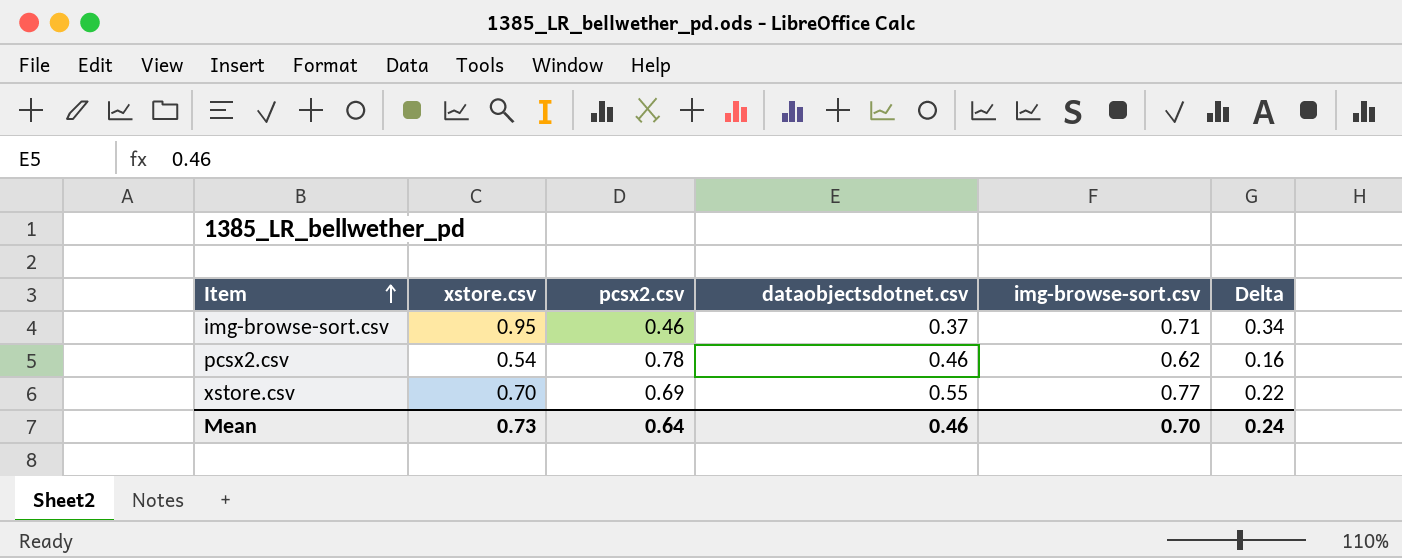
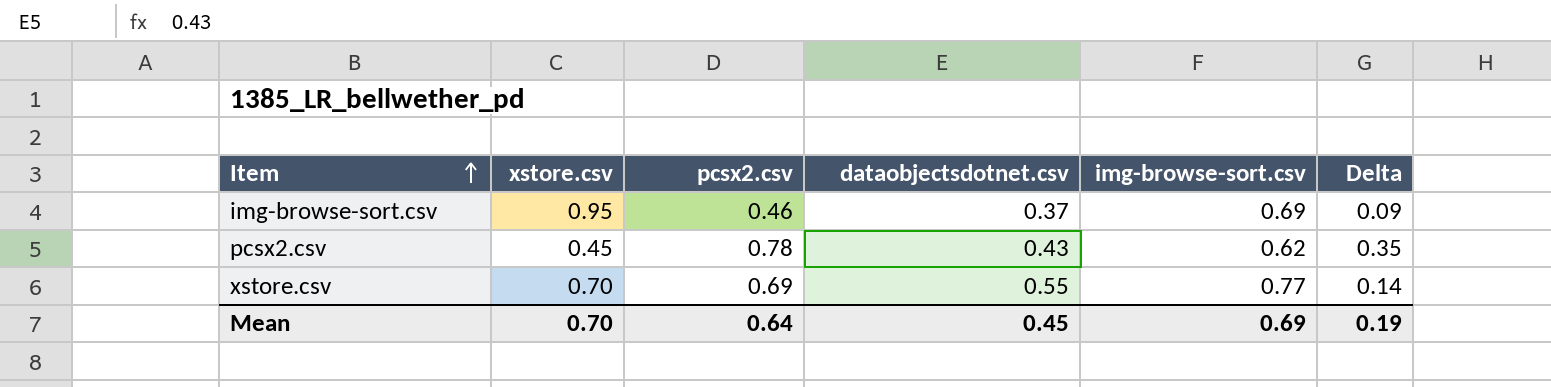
column Delta | formula: [img-browse-sort.csv] - [dataobjectsdotnet.csv] -> [pcsx2.csv] - [dataobjectsdotnet.csv]
img-browse-sort.csv | img-browse-sort.csv: 0.71 -> 0.69
pcsx2.csv | xstore.csv: 0.54 -> 0.45
pcsx2.csv | dataobjectsdotnet.csv: 0.46 -> 0.43
Mean | xstore.csv: 0.73 -> 0.70
Mean | dataobjectsdotnet.csv: 0.46 -> 0.45
Mean | img-browse-sort.csv: 0.70 -> 0.69
Mean | Delta: 0.24 -> 0.19

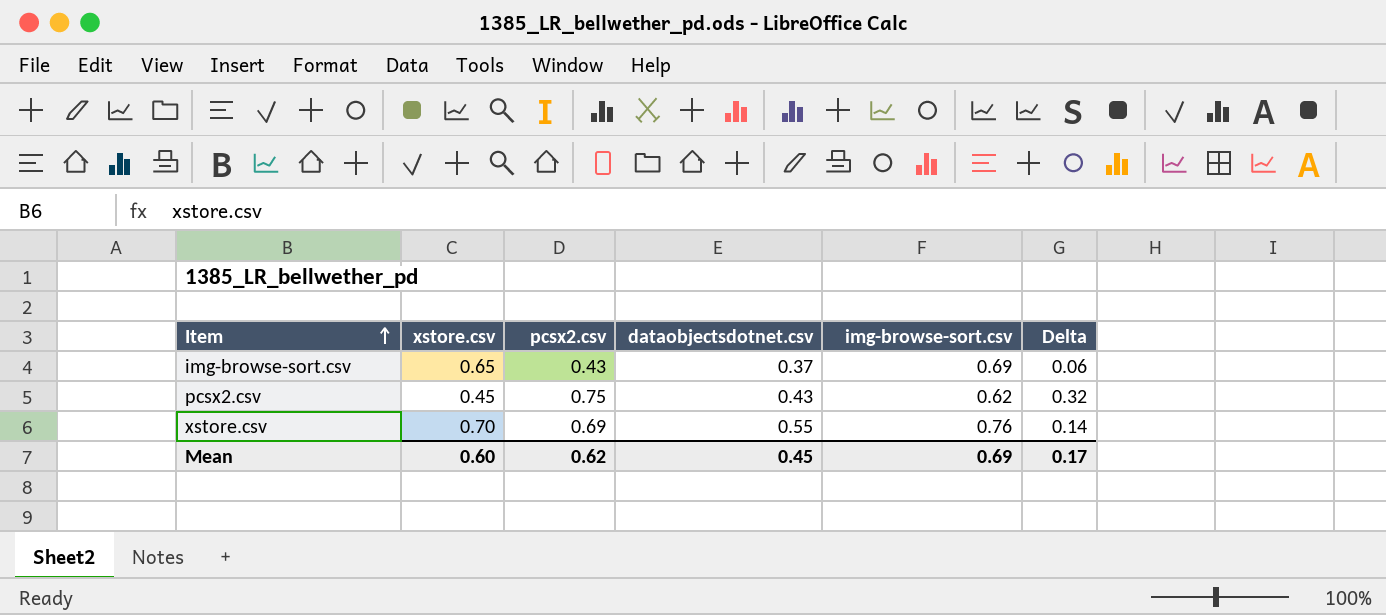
img-browse-sort.csv | xstore.csv: 0.95 -> 0.65
img-browse-sort.csv | pcsx2.csv: 0.46 -> 0.43
img-browse-sort.csv | Delta: 0.09 -> 0.06
pcsx2.csv | pcsx2.csv: 0.78 -> 0.75
pcsx2.csv | Delta: 0.35 -> 0.32
xstore.csv | img-browse-sort.csv: 0.77 -> 0.76
Mean | xstore.csv: 0.70 -> 0.60
Mean | pcsx2.csv: 0.64 -> 0.62
Mean | Delta: 0.19 -> 0.17

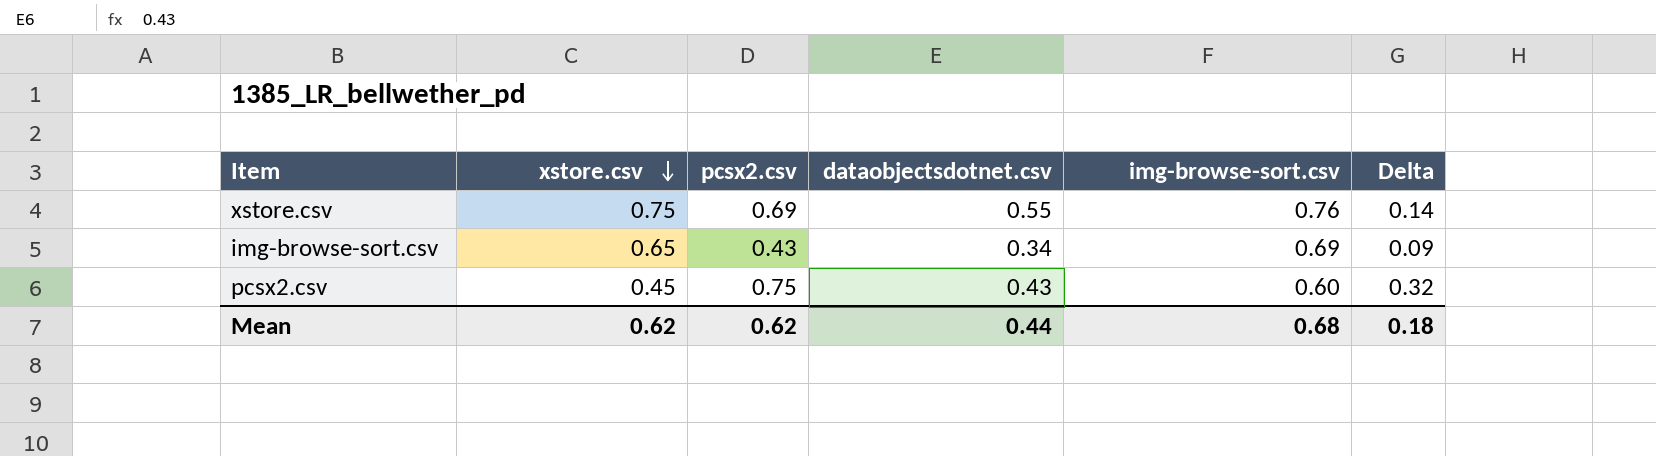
row order: Item ascending -> xstore.csv descending
xstore.csv | xstore.csv: 0.70 -> 0.75
img-browse-sort.csv | dataobjectsdotnet.csv: 0.37 -> 0.34
img-browse-sort.csv | Delta: 0.06 -> 0.09
pcsx2.csv | img-browse-sort.csv: 0.62 -> 0.60
Mean | xstore.csv: 0.60 -> 0.62
Mean | dataobjectsdotnet.csv: 0.45 -> 0.44
Mean | img-browse-sort.csv: 0.69 -> 0.68
Mean | Delta: 0.17 -> 0.18

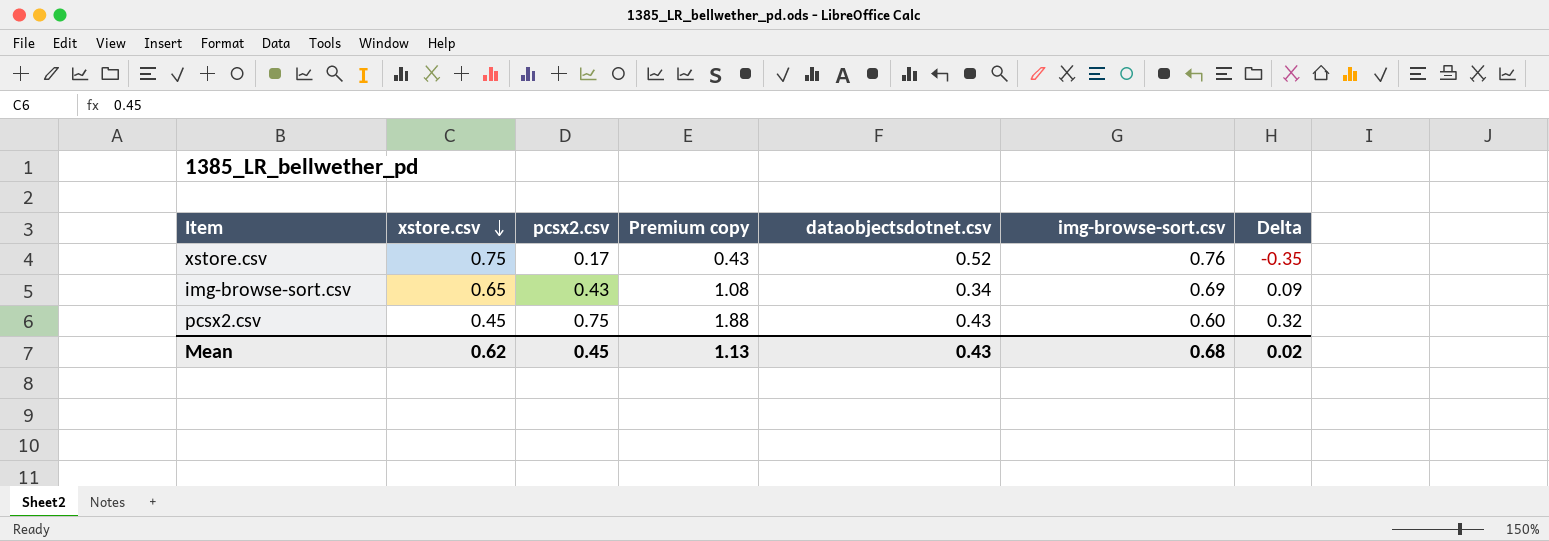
column Premium copy | formula: none -> [pcsx2.csv] * 2.5
xstore.csv | pcsx2.csv: 0.69 -> 0.17
xstore.csv | dataobjectsdotnet.csv: 0.55 -> 0.52
xstore.csv | Delta: 0.14 -> -0.35
Mean | pcsx2.csv: 0.62 -> 0.45
Mean | dataobjectsdotnet.csv: 0.44 -> 0.43
Mean | Delta: 0.18 -> 0.02

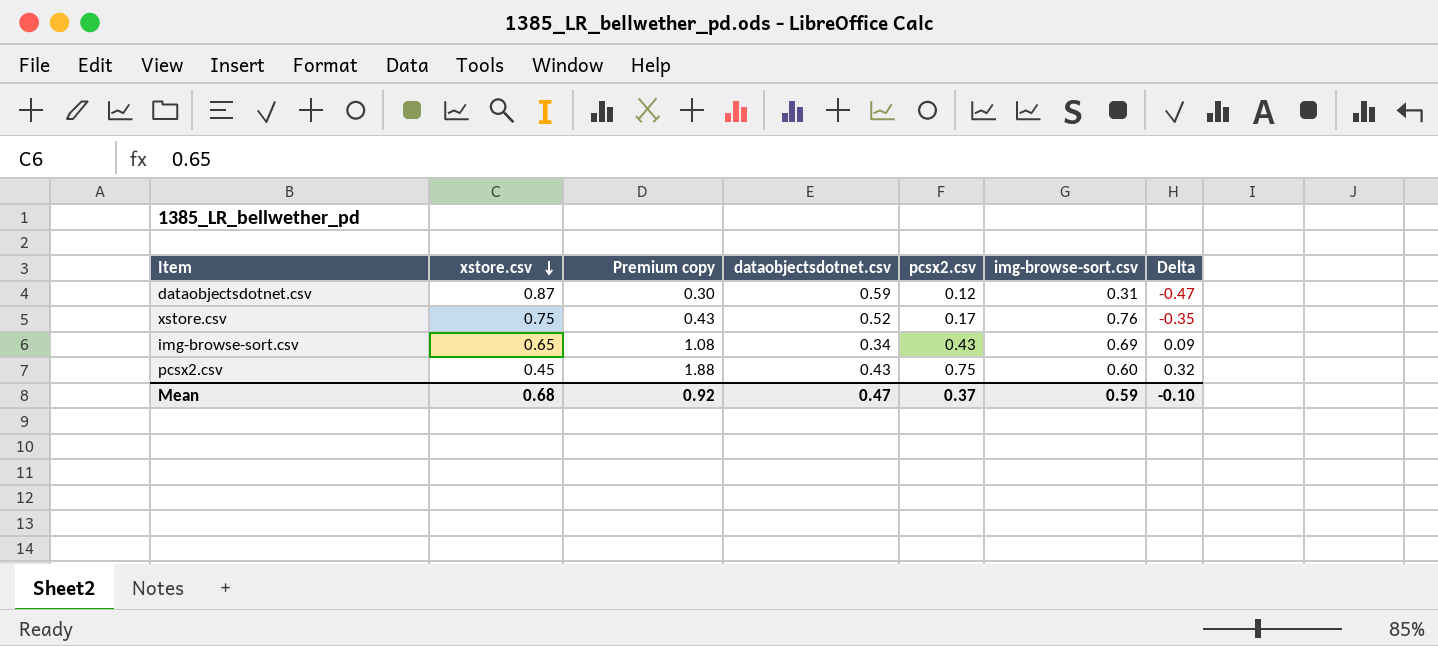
column pcsx2.csv | position: 3 -> 5
row dataobjectsdotnet.csv: none -> 0.87 | 0.30 | 0.59 | 0.12 | 0.31 | -0.47
Mean | xstore.csv: 0.62 -> 0.68
Mean | Premium copy: 1.13 -> 0.92
Mean | dataobjectsdotnet.csv: 0.43 -> 0.47
Mean | pcsx2.csv: 0.45 -> 0.37
Mean | img-browse-sort.csv: 0.68 -> 0.59
Mean | Delta: 0.02 -> -0.10

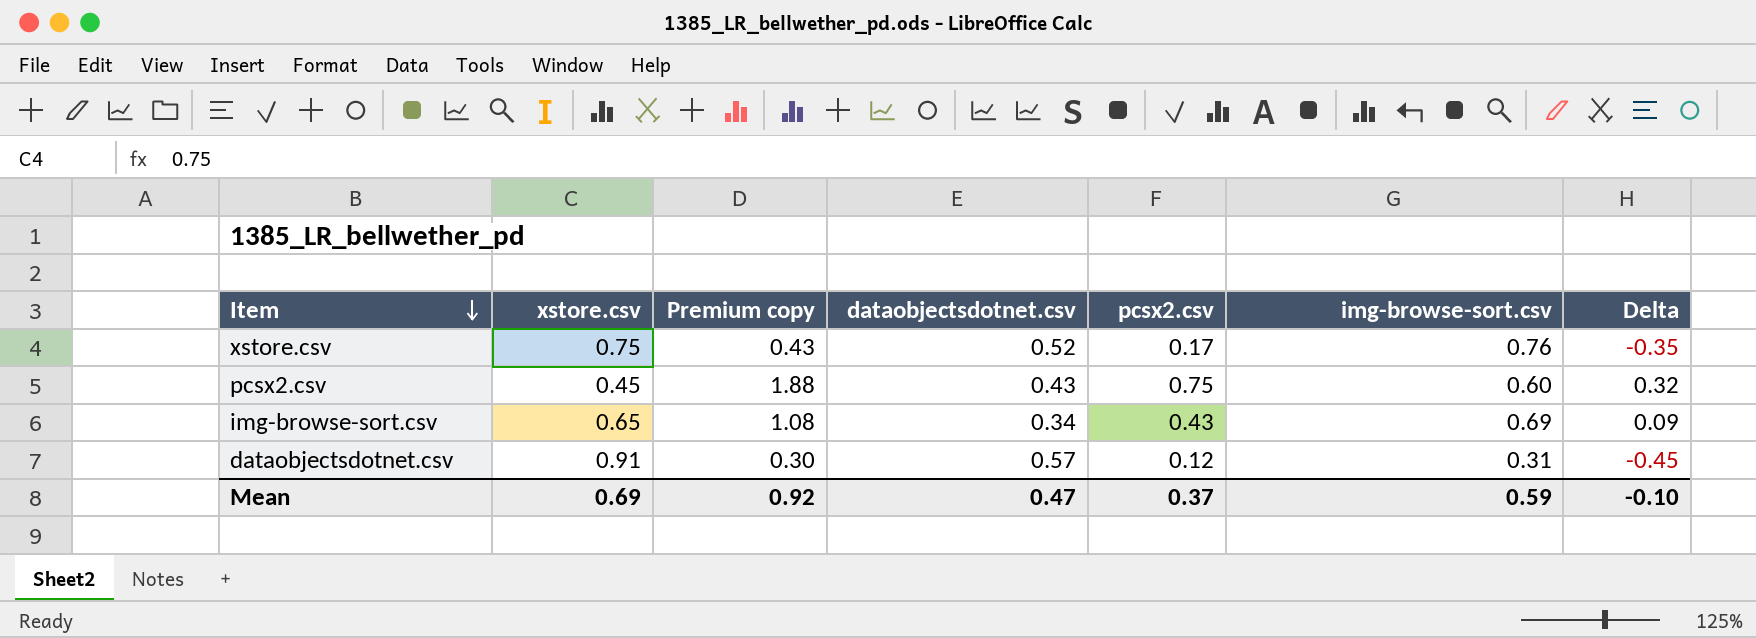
row order: xstore.csv descending -> Item descending
dataobjectsdotnet.csv | xstore.csv: 0.87 -> 0.91
dataobjectsdotnet.csv | dataobjectsdotnet.csv: 0.59 -> 0.57
dataobjectsdotnet.csv | Delta: -0.47 -> -0.45
Mean | xstore.csv: 0.68 -> 0.69

